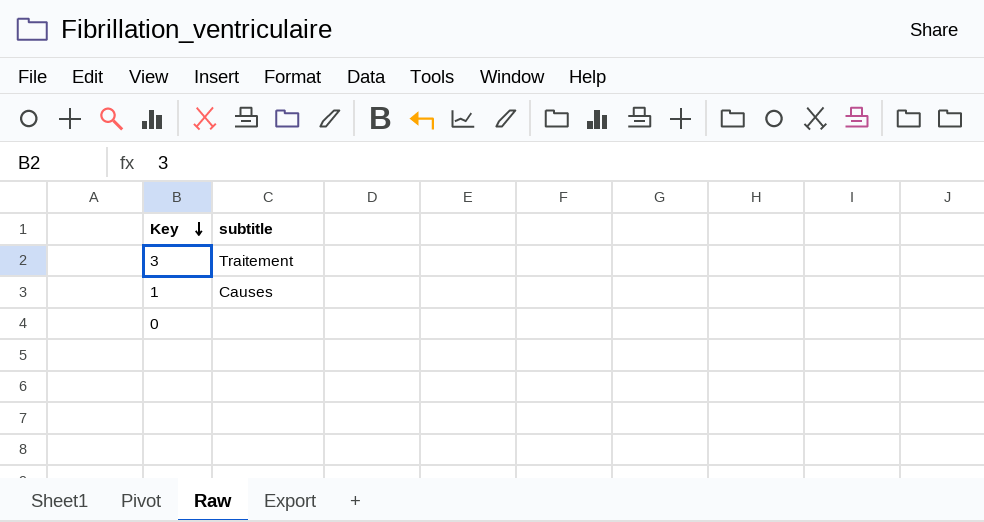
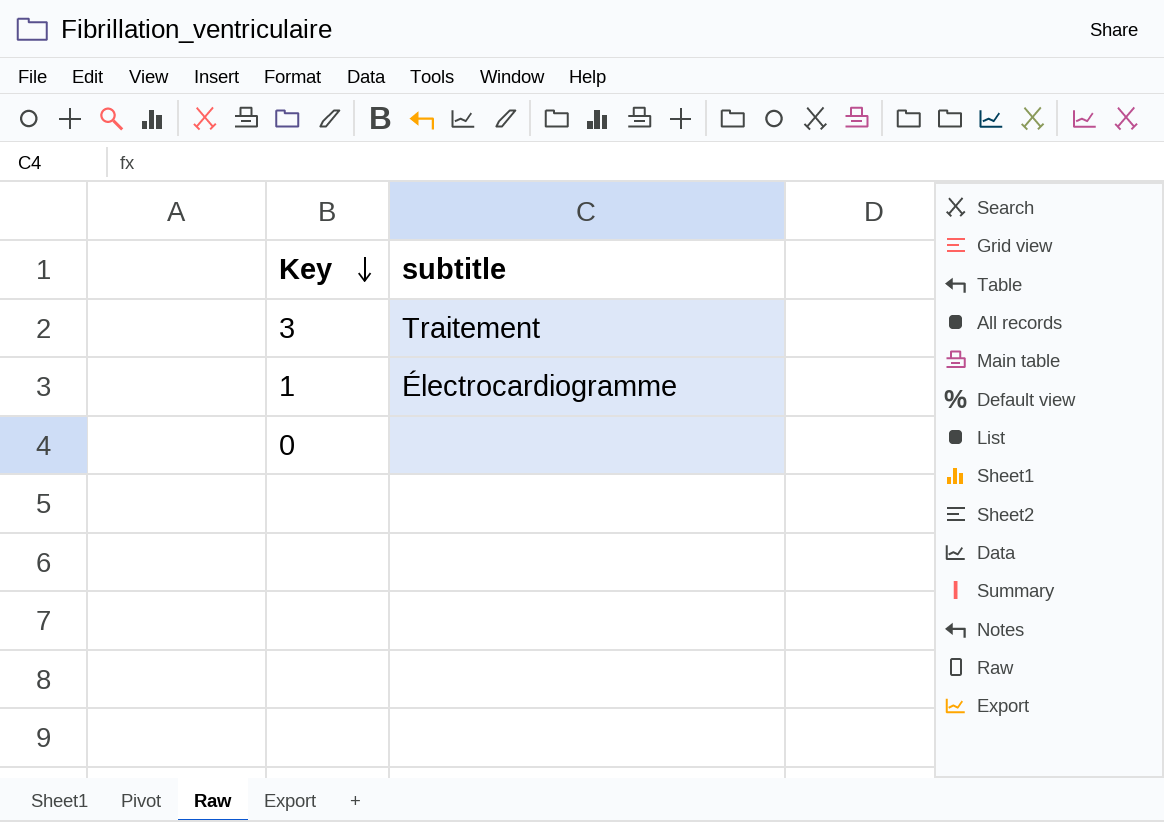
1 | subtitle: Causes -> Électrocardiogramme

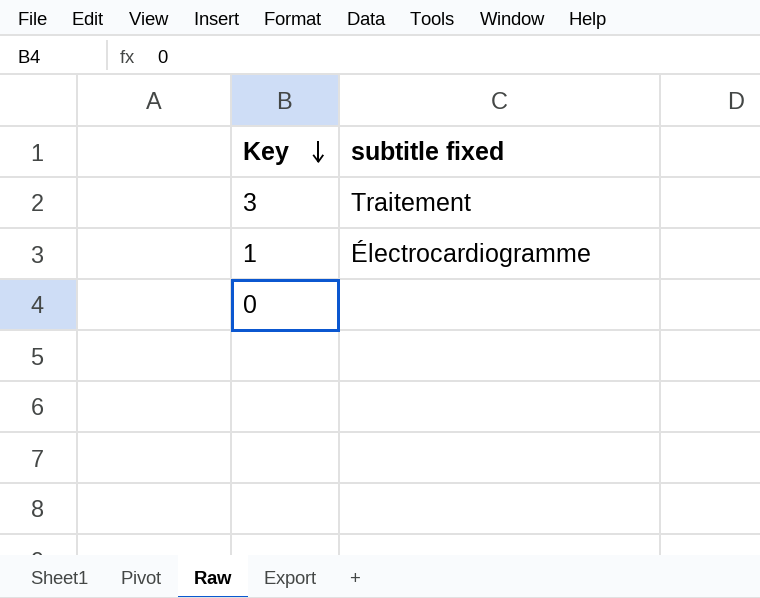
column name: subtitle -> subtitle fixed

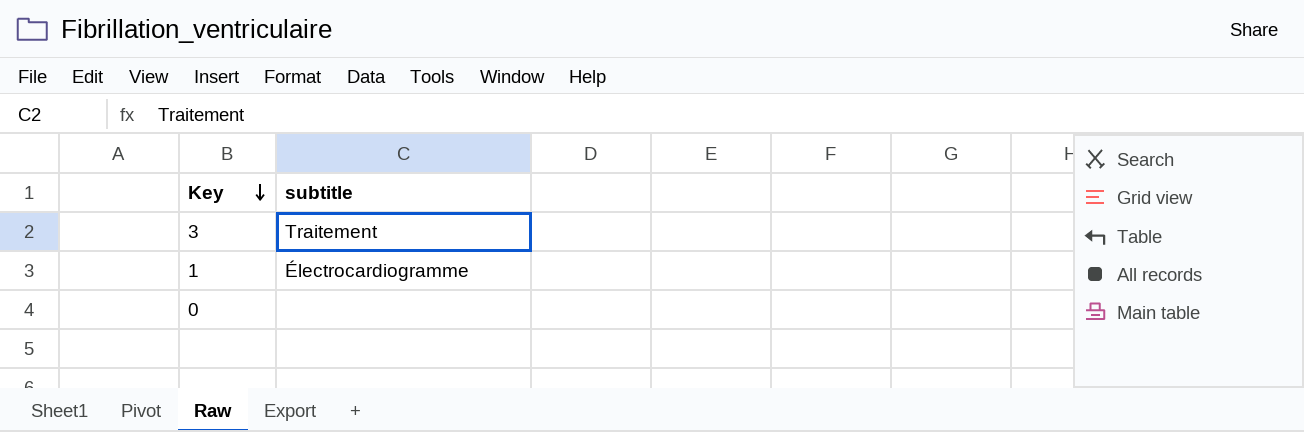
column name: subtitle fixed -> subtitle

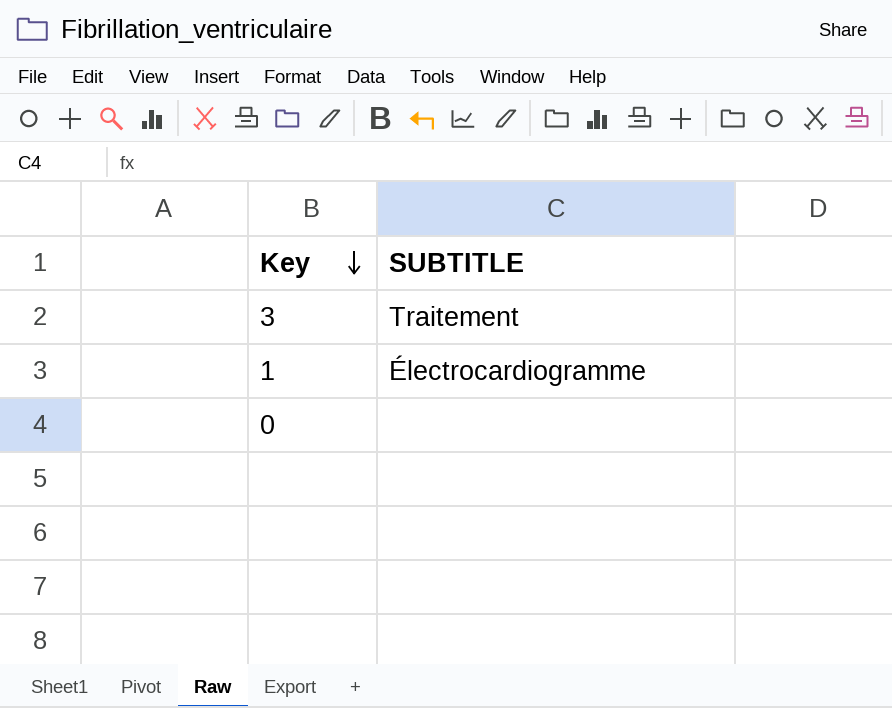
column name: subtitle -> SUBTITLE

